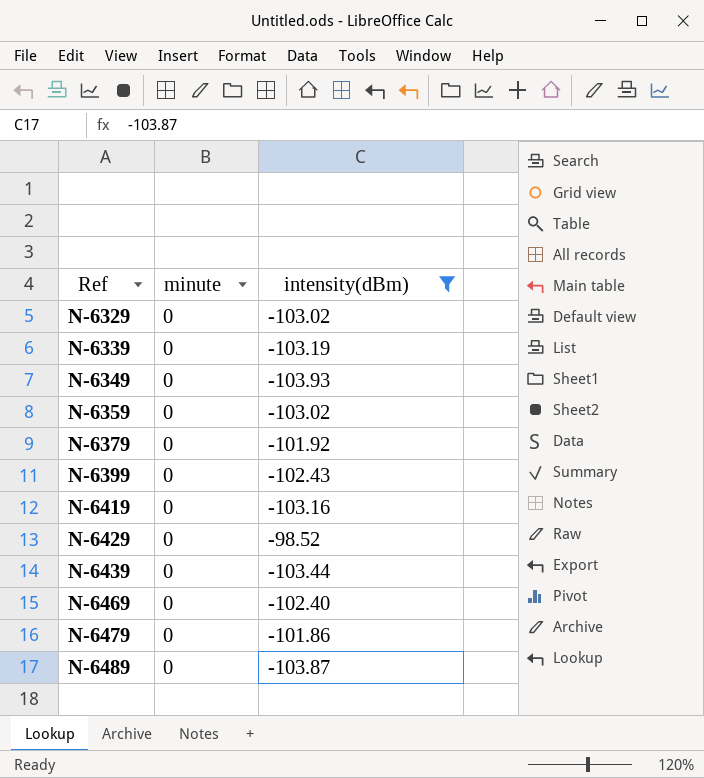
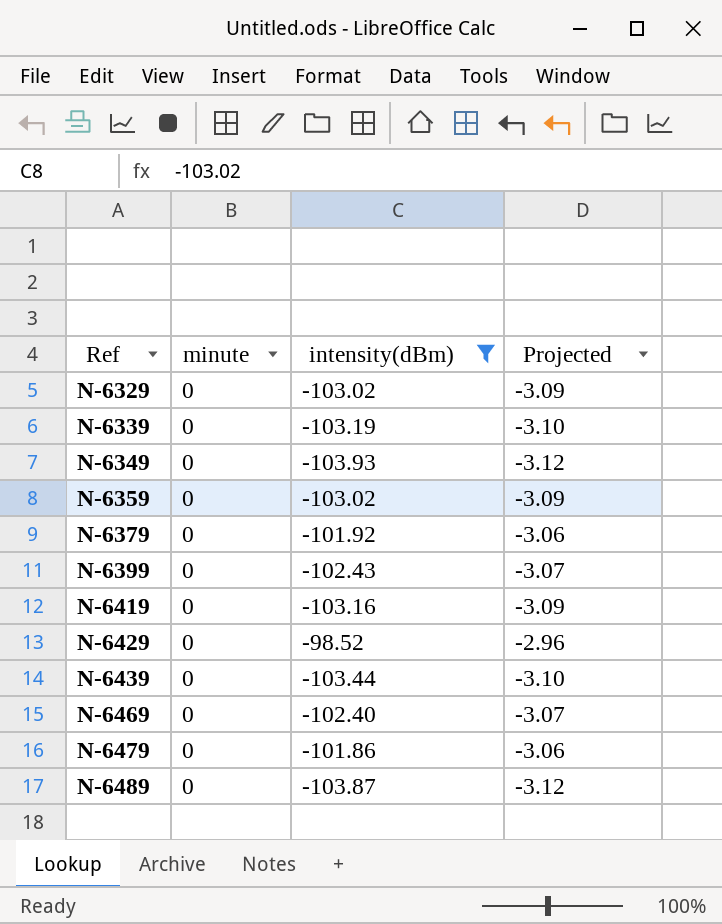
column Projected | formula: none -> [intensity(dBm)] * 0.03

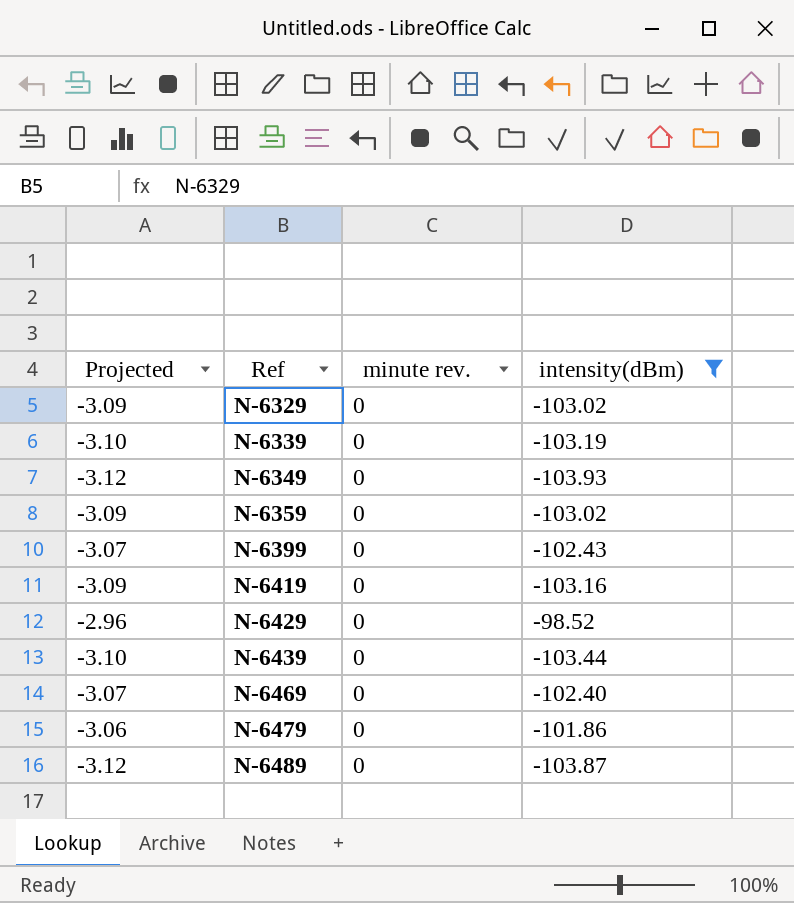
column Projected | position: 4 -> 1
column name: minute -> minute rev.
row N-6379: 0 | -101.92 | -3.06 -> none

